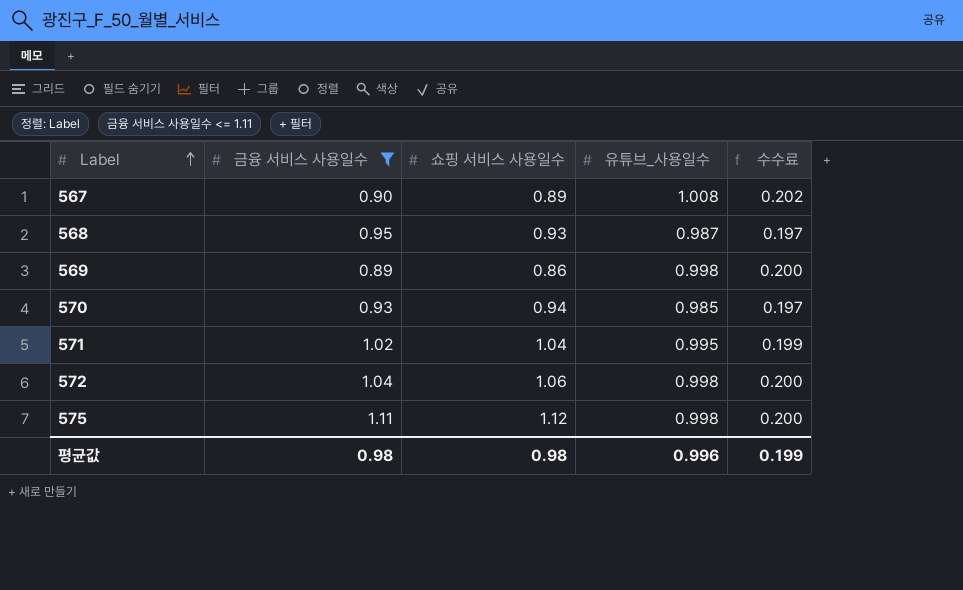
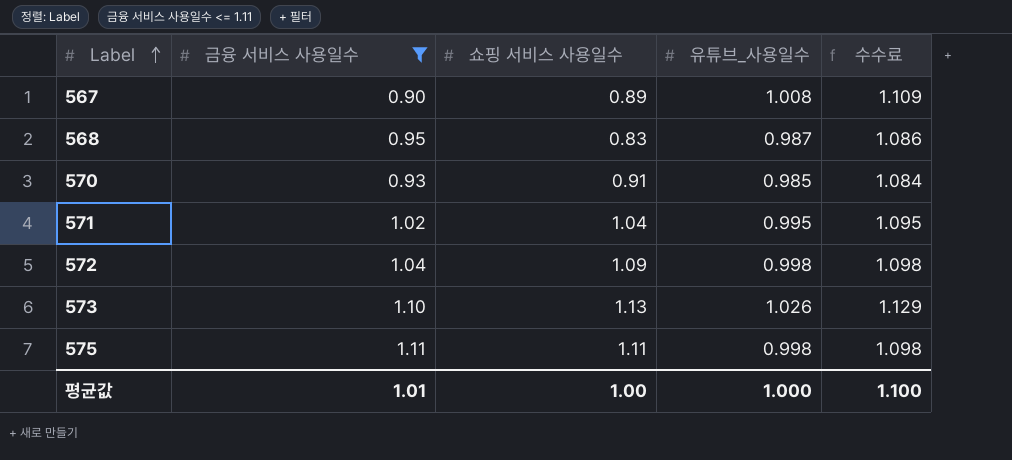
column 수수료 | formula: [유튜브_사용일수] * 0.2 -> [유튜브_사용일수] * 1.1
row 569: 0.89 | 0.86 | 0.998 | 0.200 -> none
568 | 쇼핑 서비스 사용일수: 0.93 -> 0.83
570 | 쇼핑 서비스 사용일수: 0.94 -> 0.91
572 | 쇼핑 서비스 사용일수: 1.06 -> 1.09
row 573: none -> 1.10 | 1.13 | 1.026 | 1.129
575 | 쇼핑 서비스 사용일수: 1.12 -> 1.11
평균값 | 금융 서비스 사용일수: 0.98 -> 1.01
평균값 | 쇼핑 서비스 사용일수: 0.98 -> 1.00
평균값 | 유튜브_사용일수: 0.996 -> 1.000
평균값 | 수수료: 0.199 -> 1.100

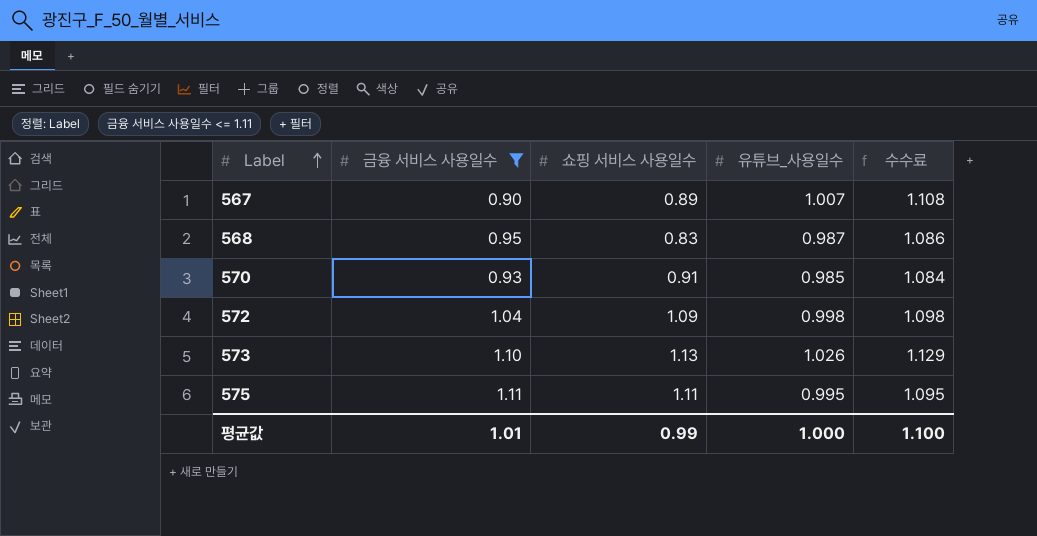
row 571: 1.02 | 1.04 | 0.995 | 1.095 -> none
567 | 유튜브_사용일수: 1.008 -> 1.007
567 | 수수료: 1.109 -> 1.108
575 | 유튜브_사용일수: 0.998 -> 0.995
575 | 수수료: 1.098 -> 1.095
평균값 | 쇼핑 서비스 사용일수: 1.00 -> 0.99

